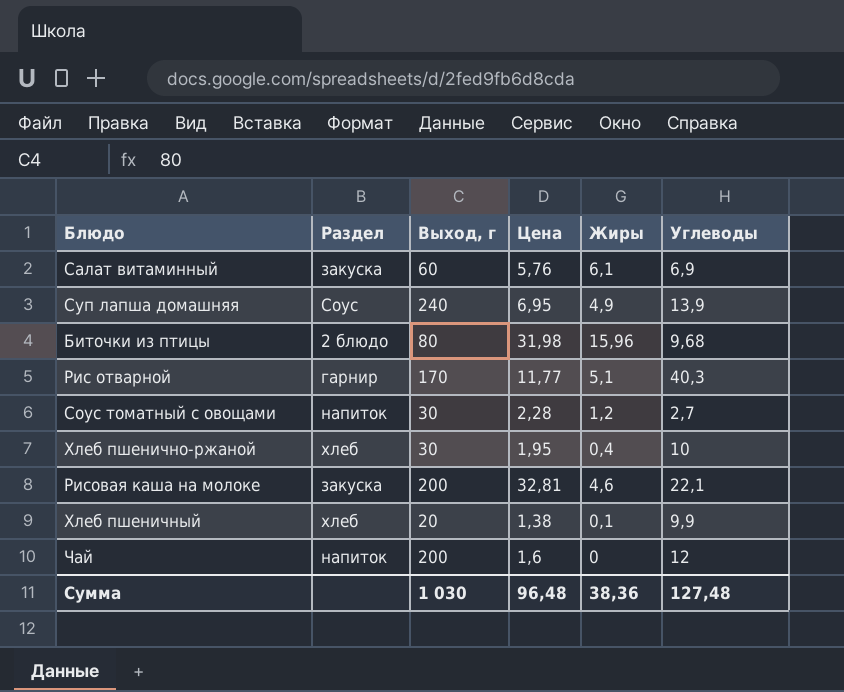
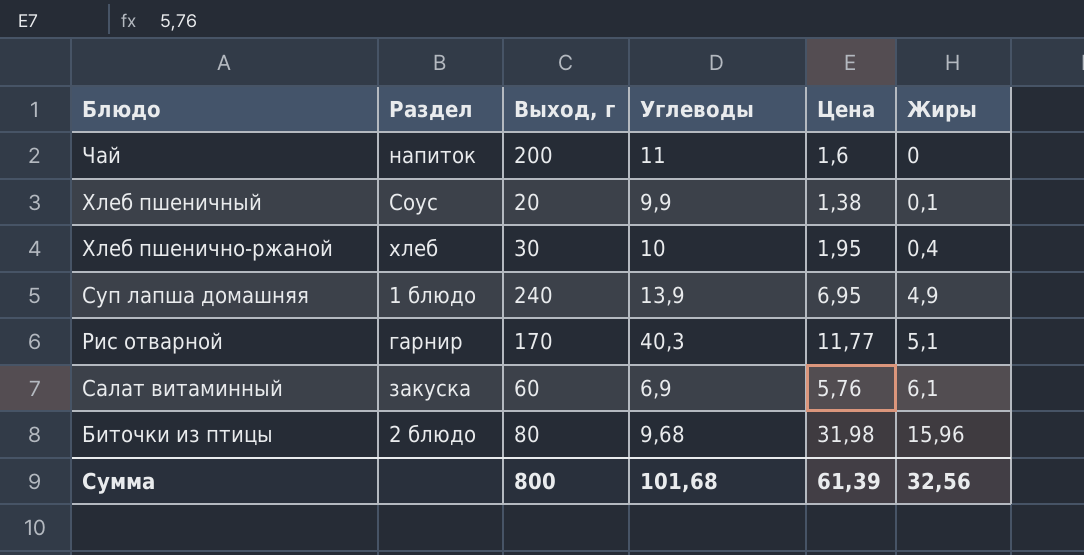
row order: none -> Жиры ascending
column Углеводы | position: 6 -> 4
row Соус томатный с овощами: напиток | 30 | 2,28 | 1,2 | 2,7 -> none
row Рисовая каша на молоке: закуска | 200 | 32,81 | 4,6 | 22,1 -> none
Чай | Углеводы: 12 -> 11
Хлеб пшеничный | Раздел: хлеб -> Соус
Суп лапша домашняя | Раздел: Соус -> 1 блюдо
Сумма | Выход, г: 1 030 -> 800
Сумма | Углеводы: 127,48 -> 101,68
Сумма | Цена: 96,48 -> 61,39
Сумма | Жиры: 38,36 -> 32,56

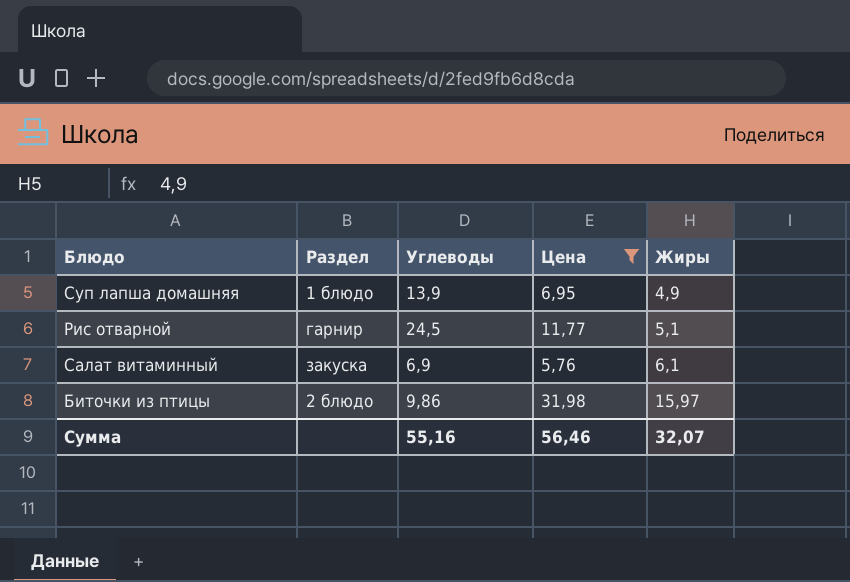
filter: none -> Цена >= 5,76
column Выход, г | position: 3 -> none
Рис отварной | Углеводы: 40,3 -> 24,5
Биточки из птицы | Углеводы: 9,68 -> 9,86
Биточки из птицы | Жиры: 15,96 -> 15,97
Сумма | Углеводы: 101,68 -> 55,16
Сумма | Цена: 61,39 -> 56,46
Сумма | Жиры: 32,56 -> 32,07

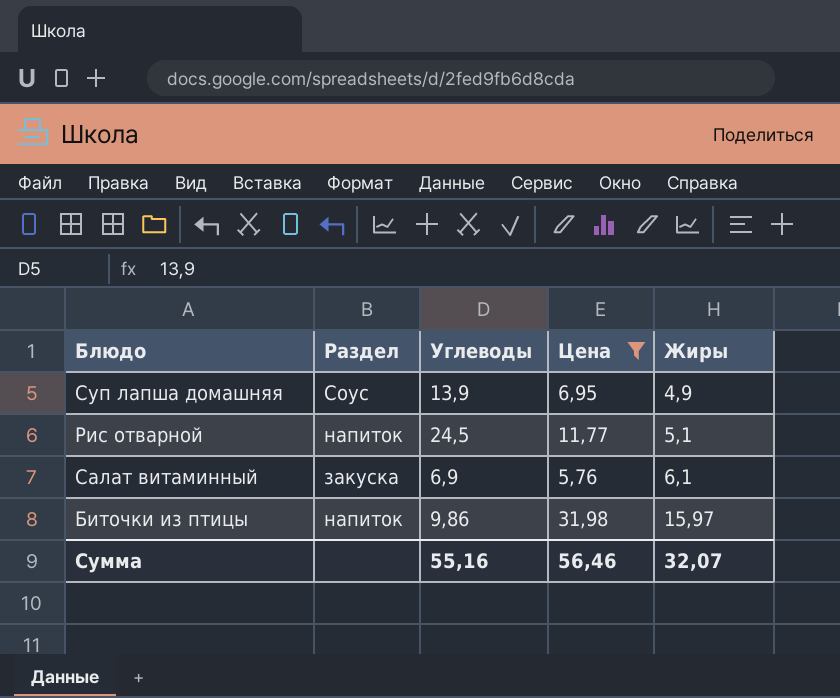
Суп лапша домашняя | Раздел: 1 блюдо -> Соус
Рис отварной | Раздел: гарнир -> напиток
Биточки из птицы | Раздел: 2 блюдо -> напиток

